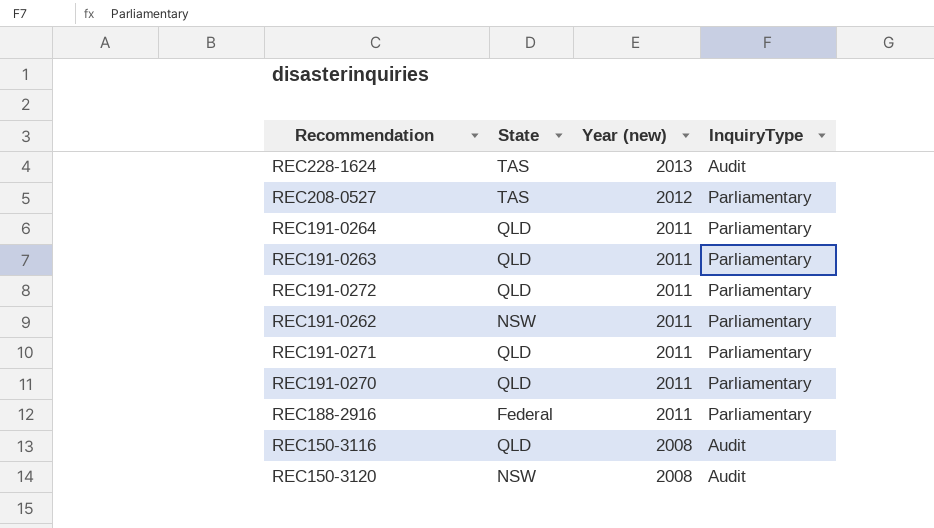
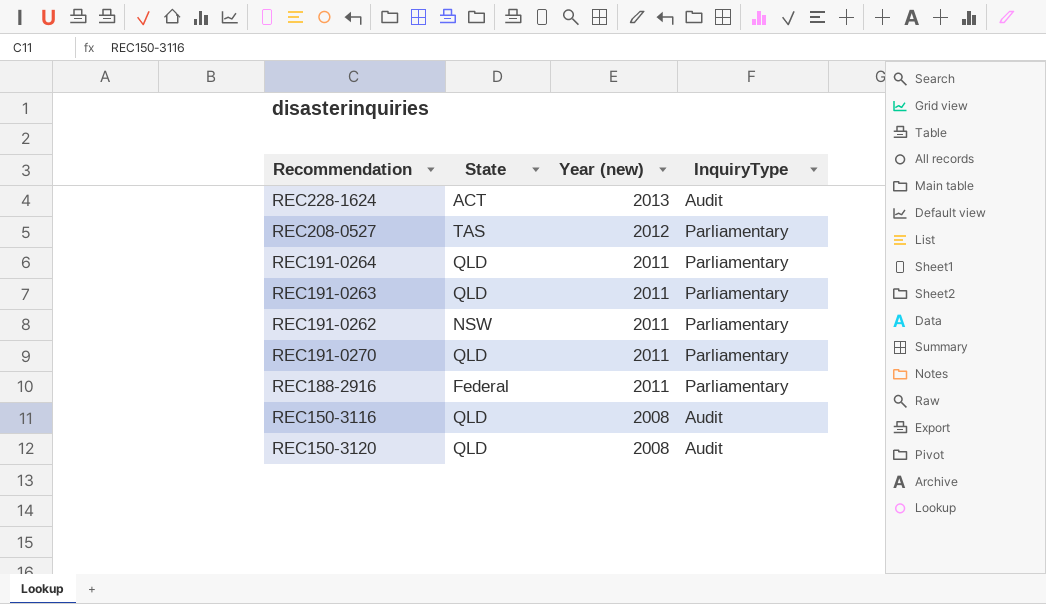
row REC191-0272: QLD | 2011 | Parliamentary -> none
row REC191-0271: QLD | 2011 | Parliamentary -> none
REC228-1624 | State: TAS -> ACT
REC150-3120 | State: NSW -> QLD

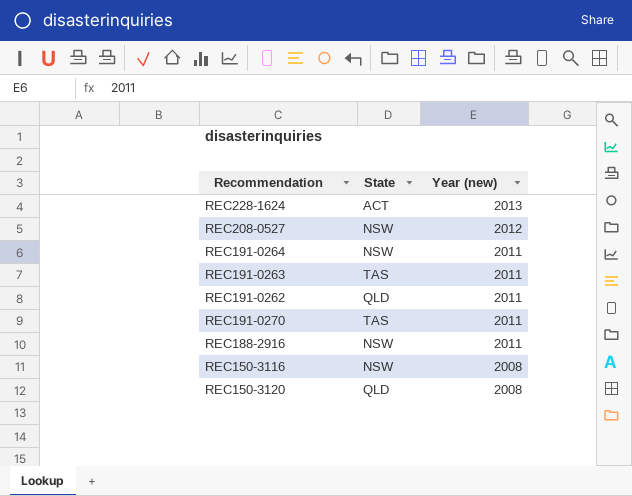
column InquiryType | position: 4 -> none
REC208-0527 | State: TAS -> NSW
REC191-0264 | State: QLD -> NSW
REC191-0263 | State: QLD -> TAS
REC191-0262 | State: NSW -> QLD
REC191-0270 | State: QLD -> TAS
REC188-2916 | State: Federal -> NSW
REC150-3116 | State: QLD -> NSW

